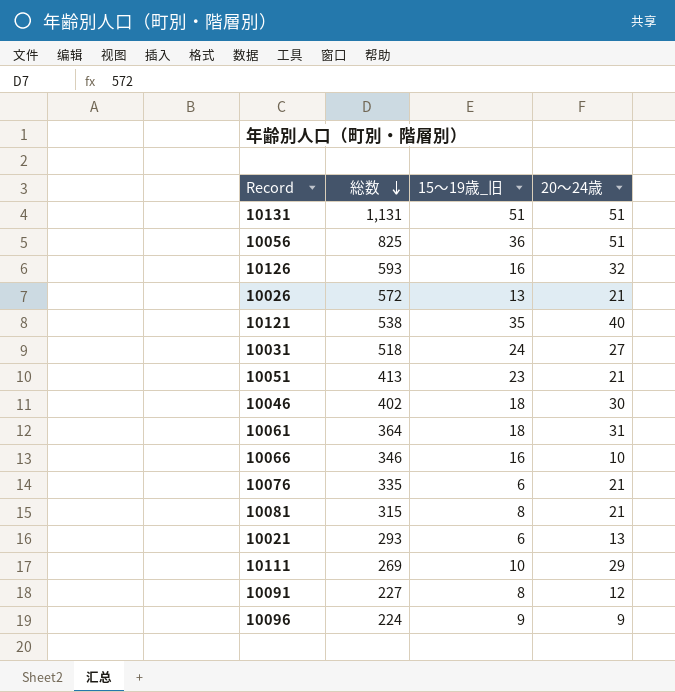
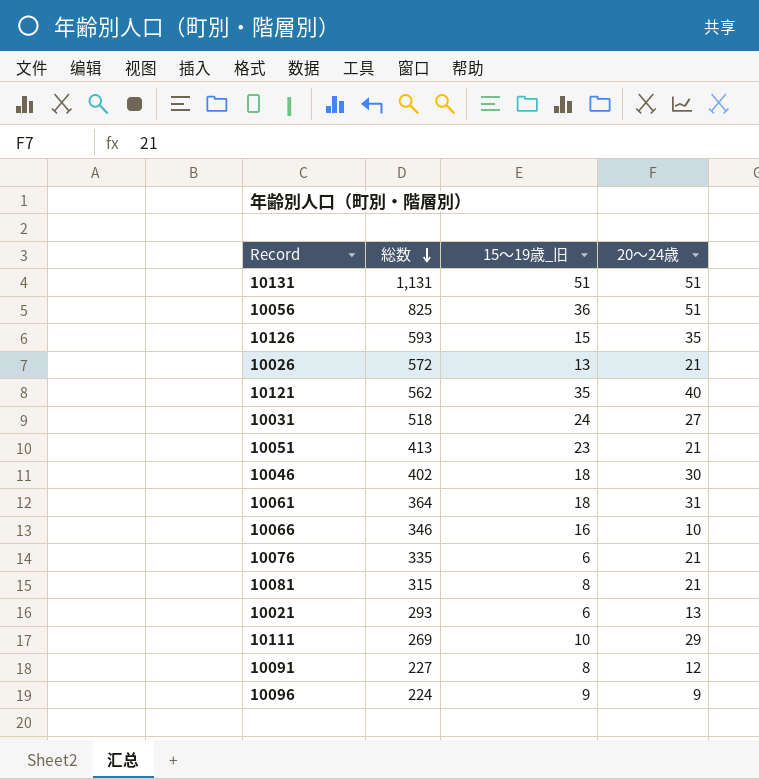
10126 | 15～19歳_旧: 16 -> 15
10126 | 20～24歳: 32 -> 35
10121 | 総数: 538 -> 562

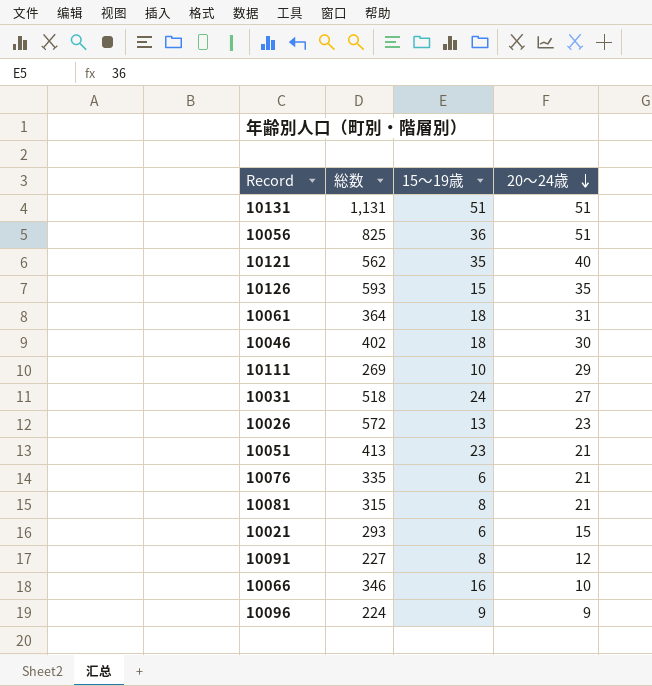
row order: 総数 descending -> 20～24歳 descending
column name: 15～19歳_旧 -> 15～19歳
10026 | 20～24歳: 21 -> 23
10021 | 20～24歳: 13 -> 15

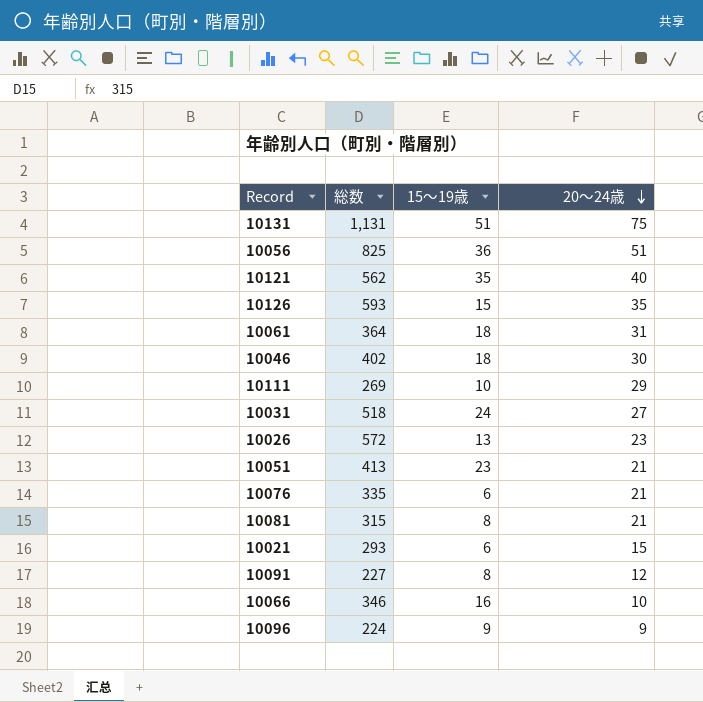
10131 | 20～24歳: 51 -> 75

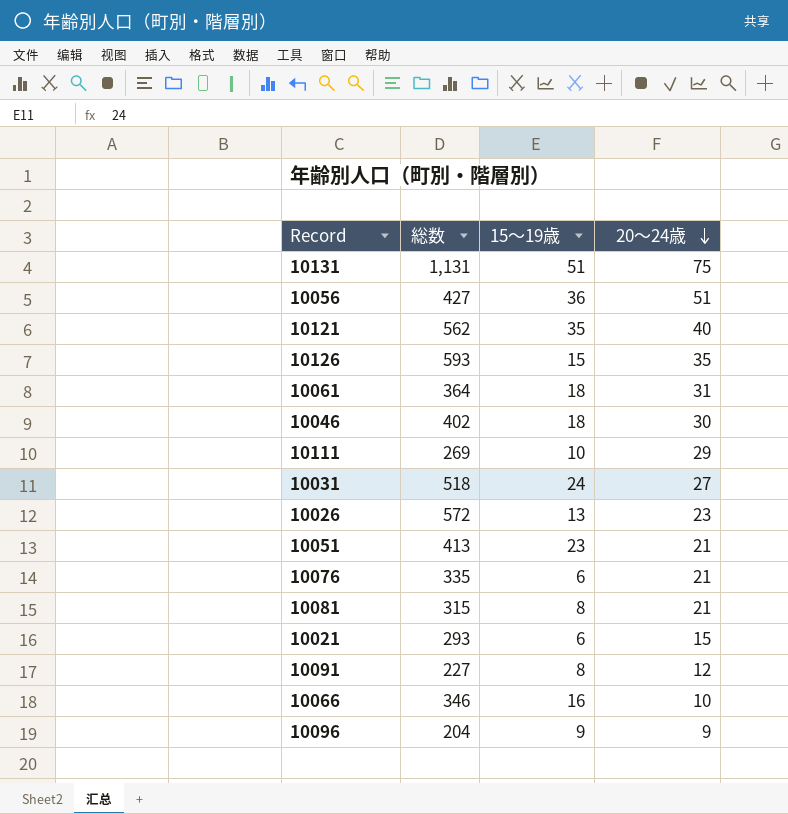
10056 | 総数: 825 -> 427
10096 | 総数: 224 -> 204

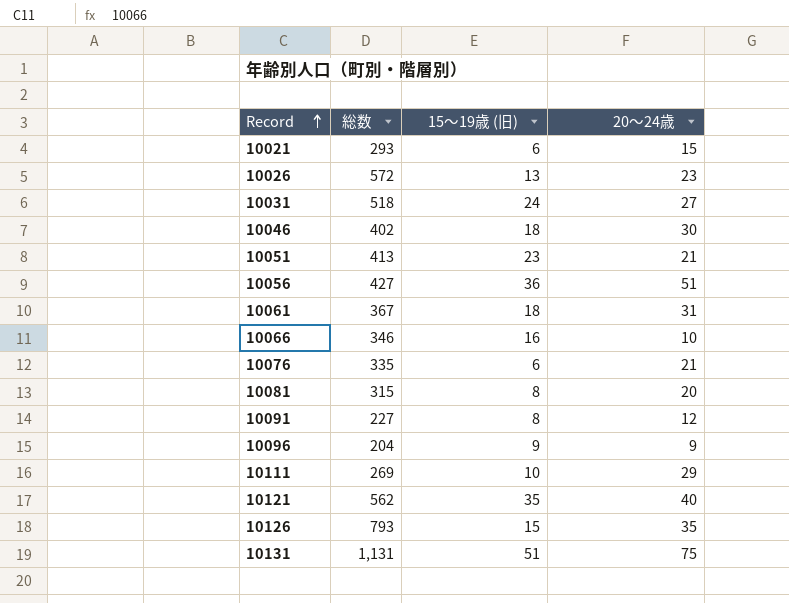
row order: 20～24歳 descending -> Record ascending
column name: 15～19歳 -> 15～19歳 (旧)
10061 | 総数: 364 -> 367
10081 | 20～24歳: 21 -> 20
10126 | 総数: 593 -> 793

